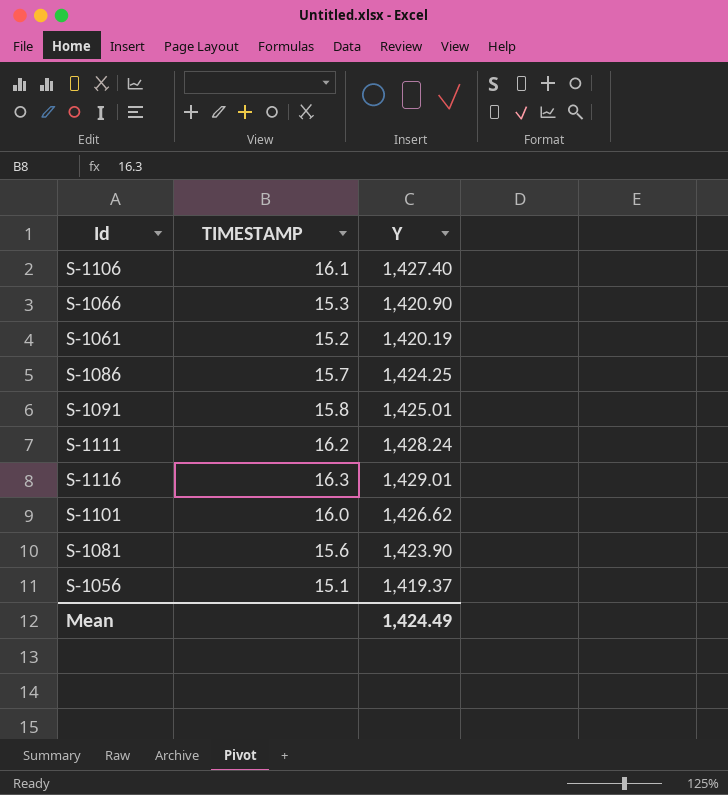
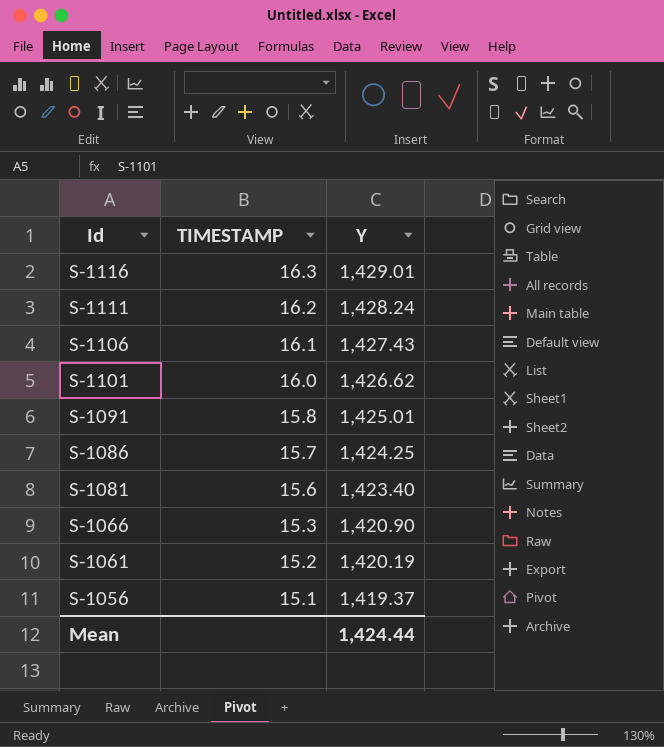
row order: none -> Id descending
S-1106 | Y: 1,427.40 -> 1,427.43
S-1081 | Y: 1,423.90 -> 1,423.40
Mean | Y: 1,424.49 -> 1,424.44

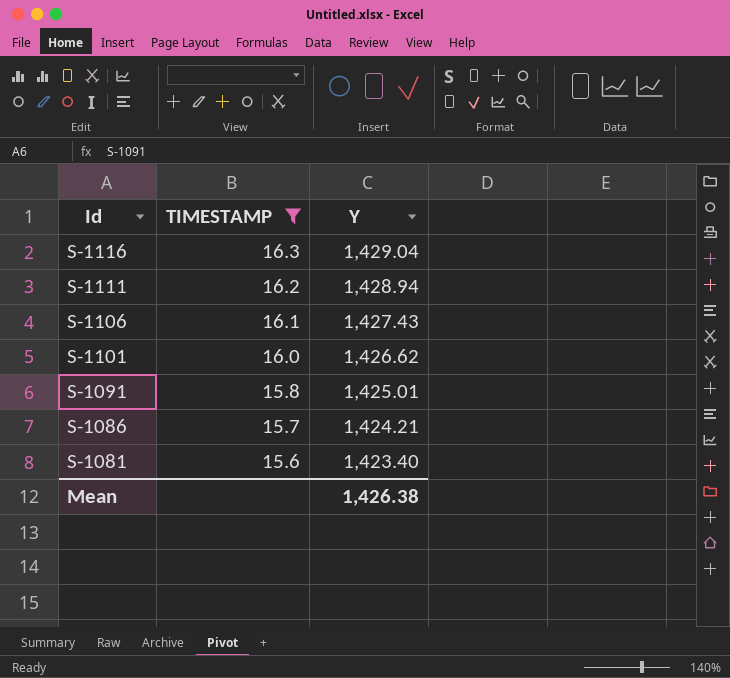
filter: none -> TIMESTAMP >= 15.6
S-1116 | Y: 1,429.01 -> 1,429.04
S-1111 | Y: 1,428.24 -> 1,428.94
S-1086 | Y: 1,424.25 -> 1,424.21
Mean | Y: 1,424.44 -> 1,426.38

